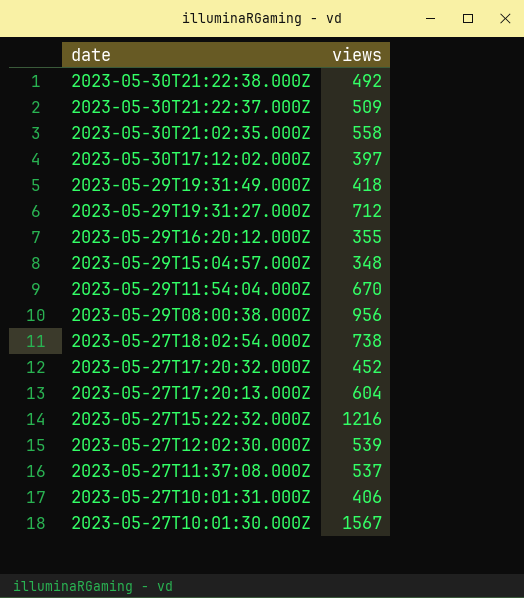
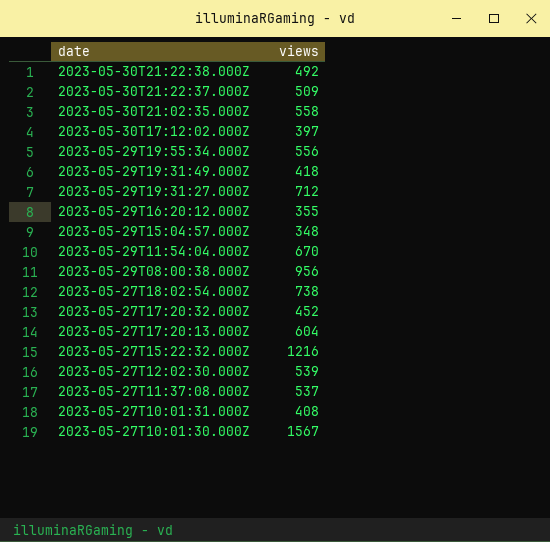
row 2023-05-29T19:55:34.000Z: none -> 556
2023-05-27T10:01:31.000Z | views: 406 -> 408

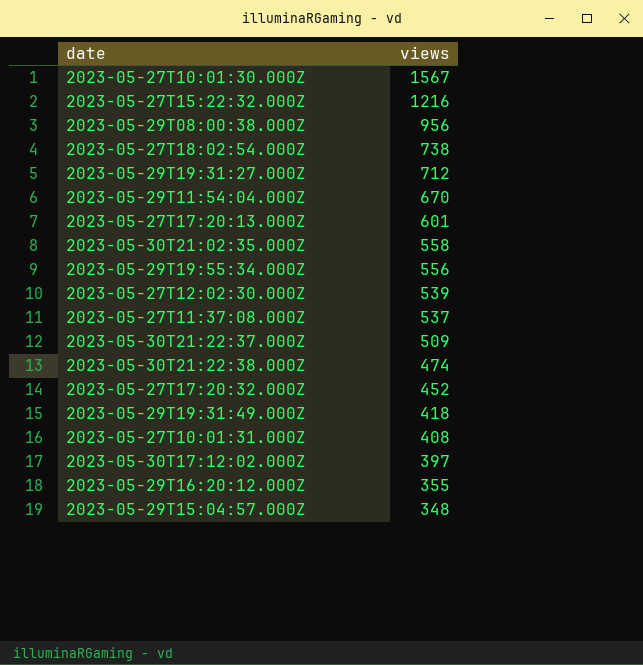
row order: date descending -> views descending
2023-05-27T17:20:13.000Z | views: 604 -> 601
2023-05-30T21:22:38.000Z | views: 492 -> 474

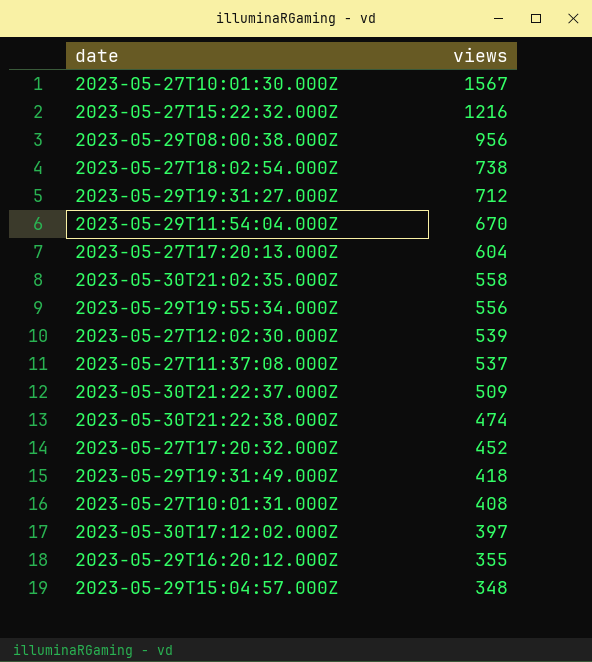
2023-05-27T17:20:13.000Z | views: 601 -> 604

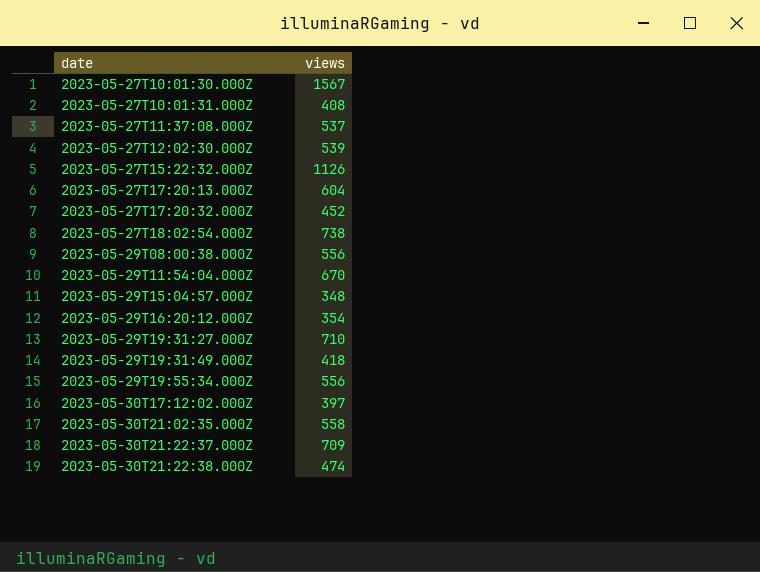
row order: views descending -> date ascending
2023-05-27T15:22:32.000Z | views: 1216 -> 1126
2023-05-29T08:00:38.000Z | views: 956 -> 556
2023-05-29T16:20:12.000Z | views: 355 -> 354
2023-05-29T19:31:27.000Z | views: 712 -> 710
2023-05-30T21:22:37.000Z | views: 509 -> 709

